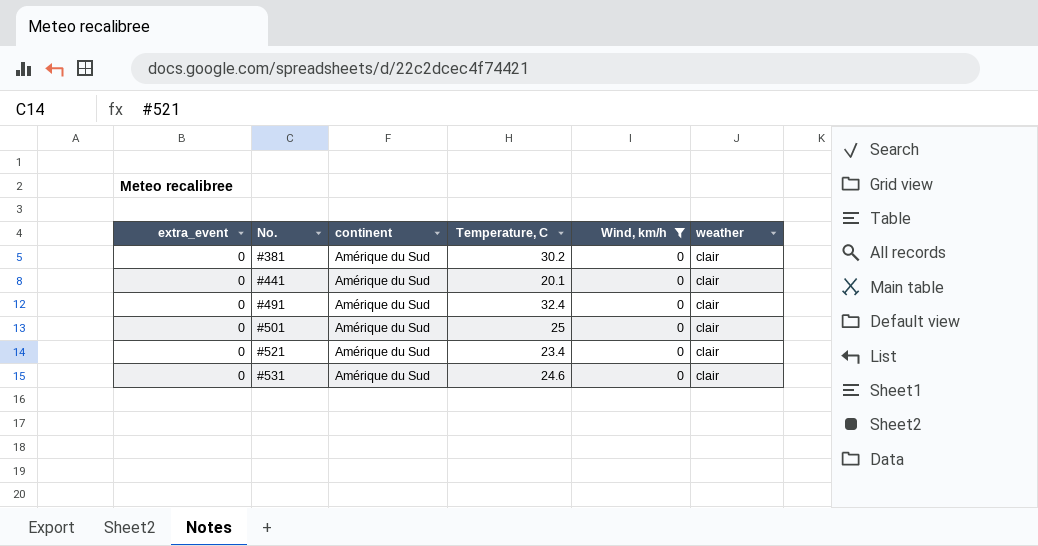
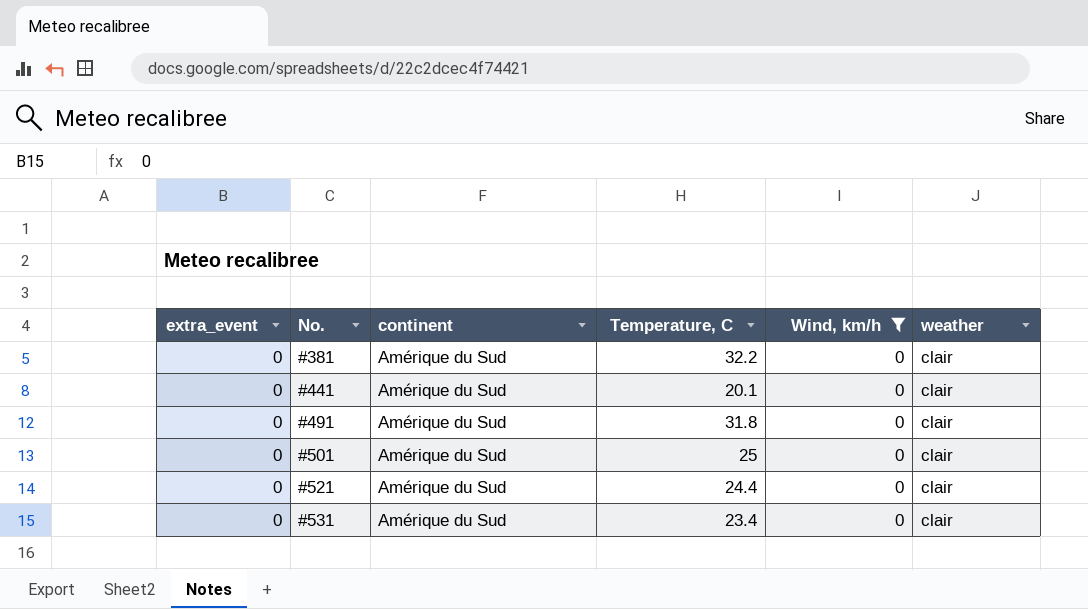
#381 | Temperature, C: 30.2 -> 32.2
#491 | Temperature, C: 32.4 -> 31.8
#521 | Temperature, C: 23.4 -> 24.4
#531 | Temperature, C: 24.6 -> 23.4

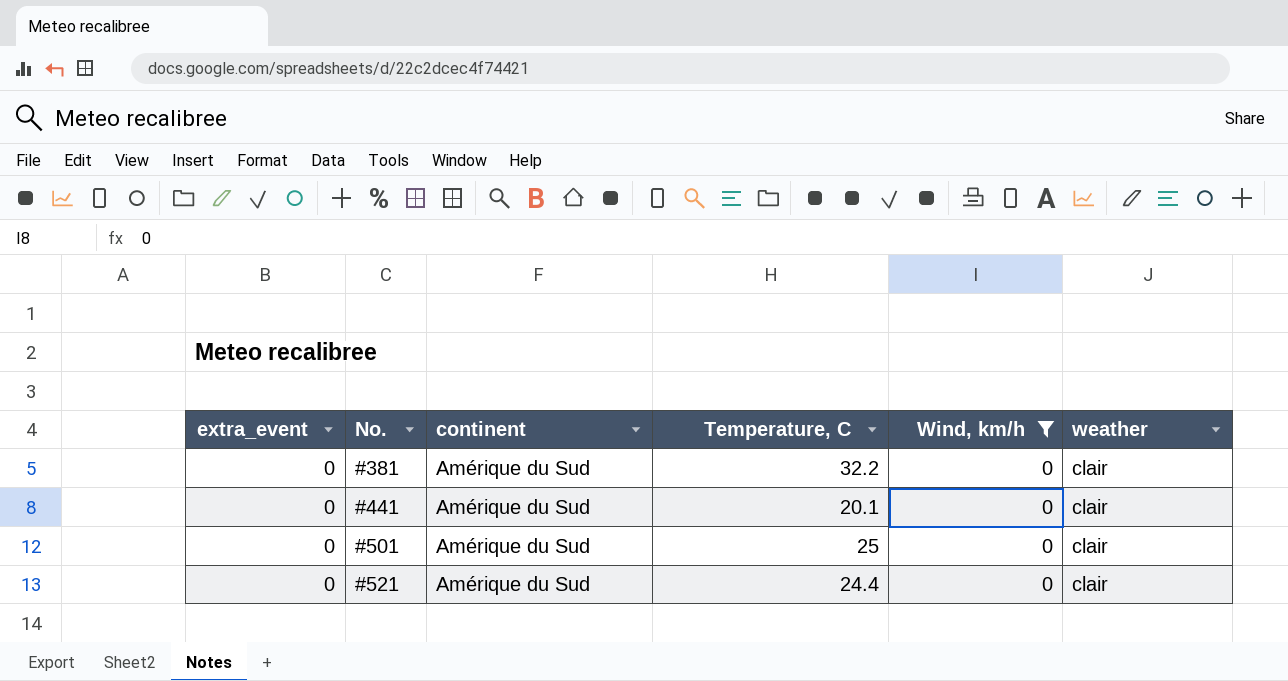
row #491: 0 | Amérique du Sud | 31.8 | 0 | clair -> none
row #531: 0 | Amérique du Sud | 23.4 | 0 | clair -> none

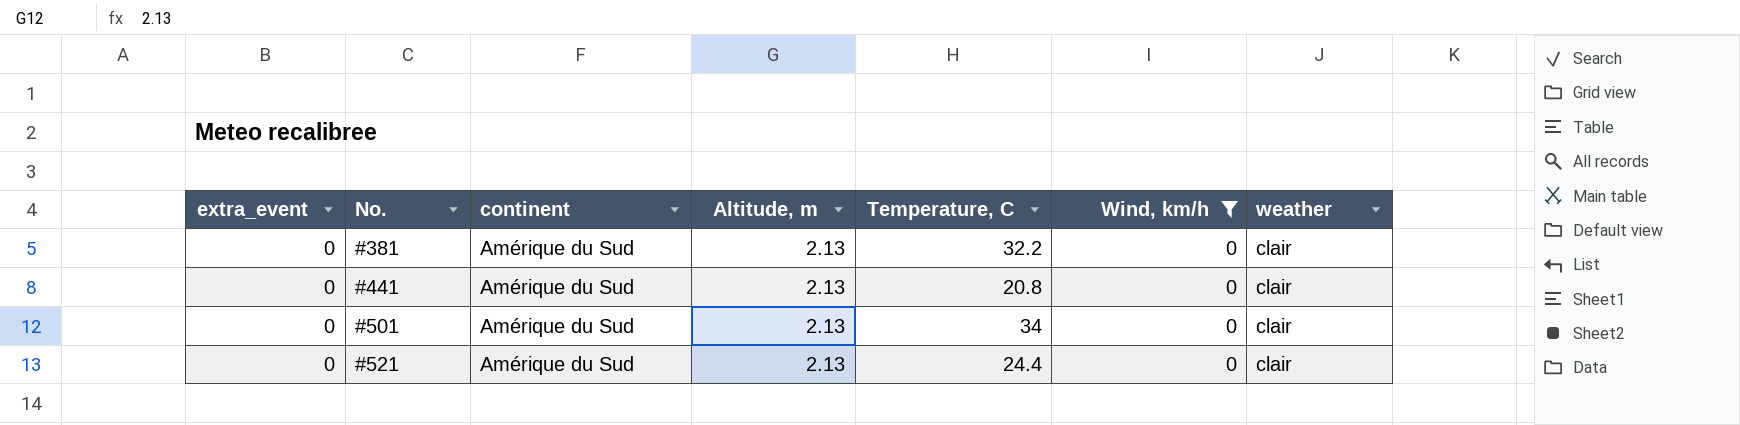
column Altitude, m | position: none -> 4
#441 | Temperature, C: 20.1 -> 20.8
#501 | Temperature, C: 25 -> 34

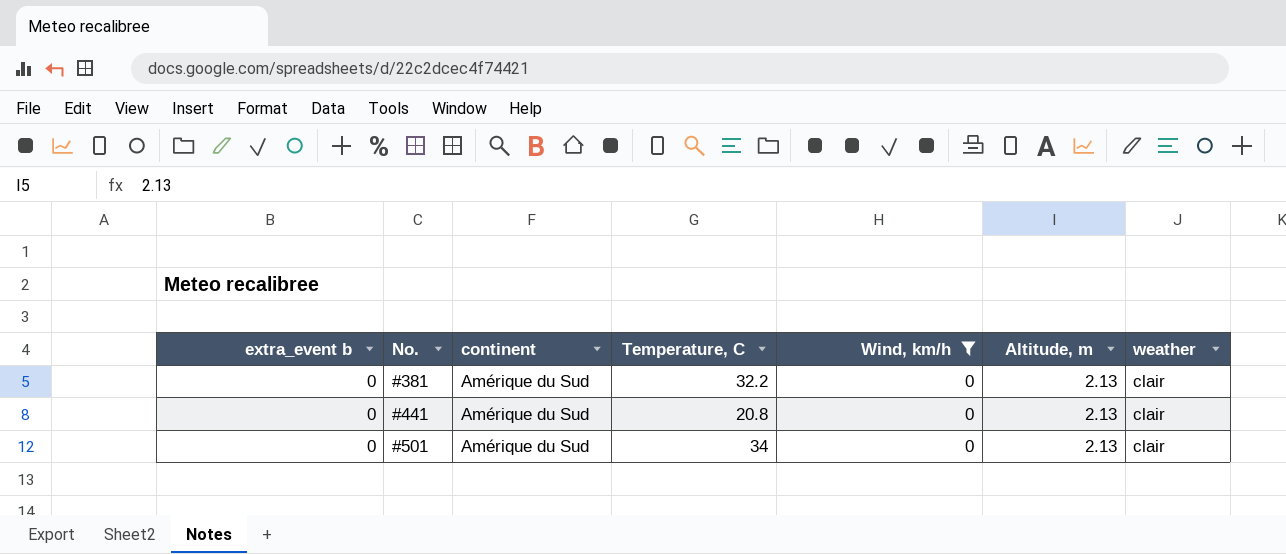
column name: extra_event -> extra_event b
column Altitude, m | position: 4 -> 6
row #521: 0 | Amérique du Sud | 2.13 | 24.4 | 0 | clair -> none

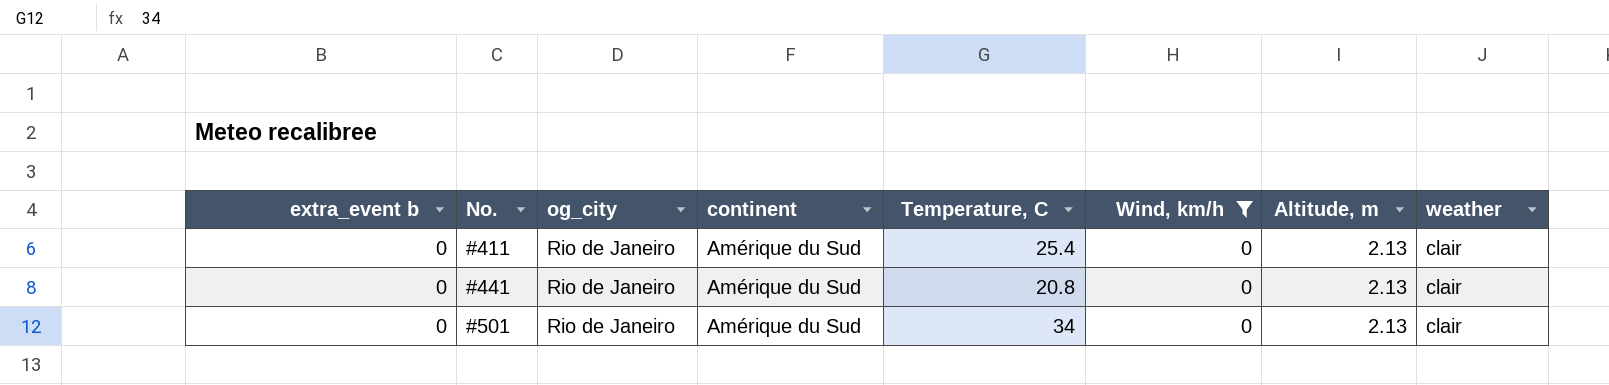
column og_city | position: none -> 3
row #381: 0 | Amérique du Sud | 32.2 | 0 | 2.13 | clair -> none
row #411: none -> 0 | Rio de Janeiro | Amérique du Sud | 25.4 | 0 | 2.13 | clair

